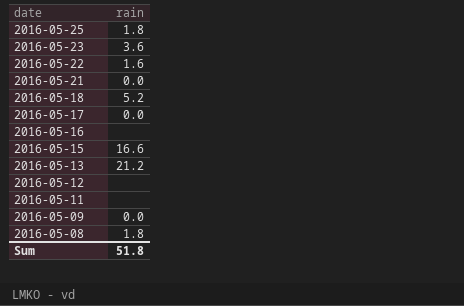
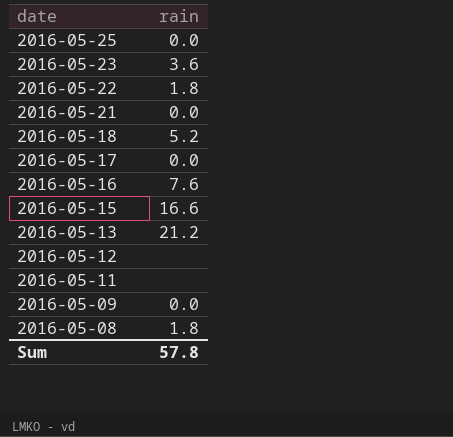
2016-05-25 | rain: 1.8 -> 0.0
2016-05-22 | rain: 1.6 -> 1.8
2016-05-16 | rain: none -> 7.6
Sum | rain: 51.8 -> 57.8

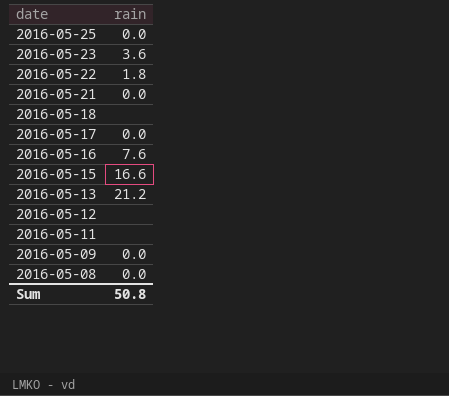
2016-05-18 | rain: 5.2 -> none
2016-05-08 | rain: 1.8 -> 0.0
Sum | rain: 57.8 -> 50.8

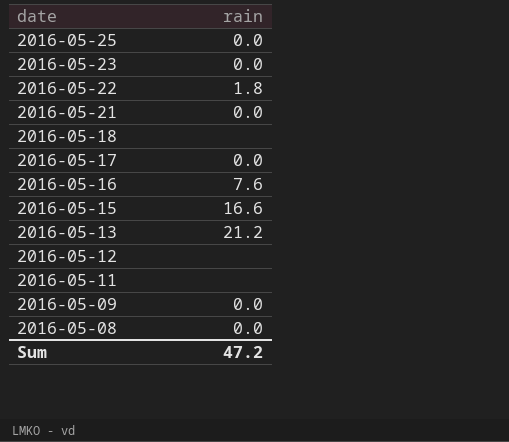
2016-05-23 | rain: 3.6 -> 0.0
Sum | rain: 50.8 -> 47.2

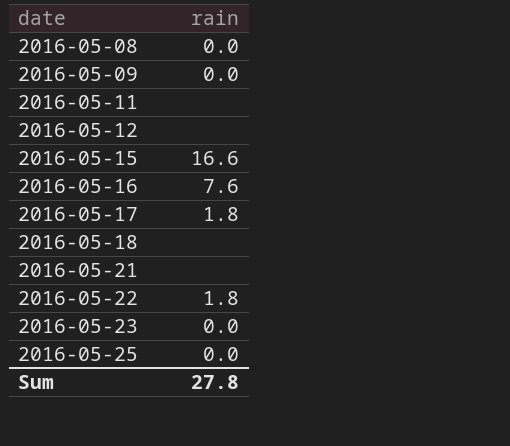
row order: date descending -> date ascending
row 2016-05-13: 21.2 -> none
2016-05-17 | rain: 0.0 -> 1.8
2016-05-21 | rain: 0.0 -> none
Sum | rain: 47.2 -> 27.8

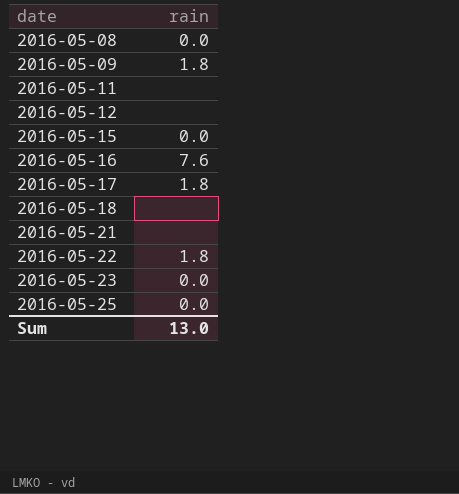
2016-05-09 | rain: 0.0 -> 1.8
2016-05-15 | rain: 16.6 -> 0.0
Sum | rain: 27.8 -> 13.0

